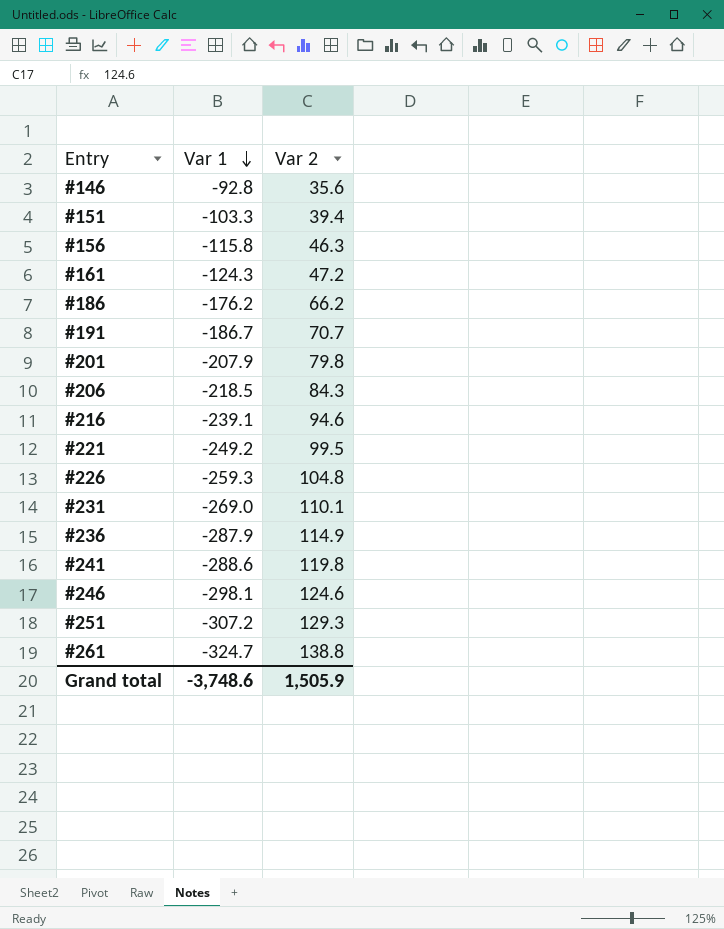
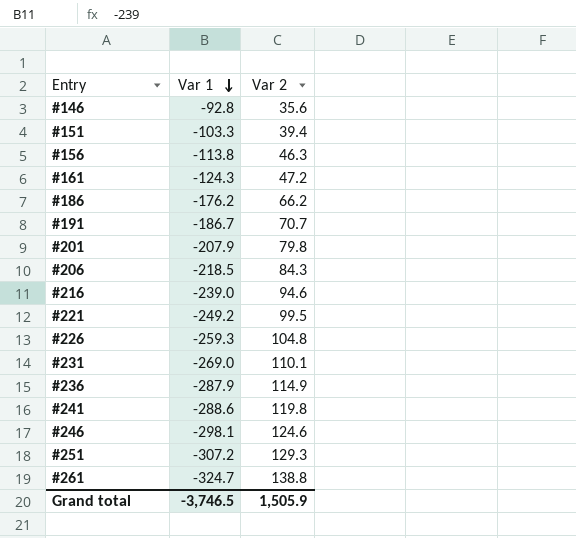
#156 | Var 1: -115.8 -> -113.8
#216 | Var 1: -239.1 -> -239.0
Grand total | Var 1: -3,748.6 -> -3,746.5

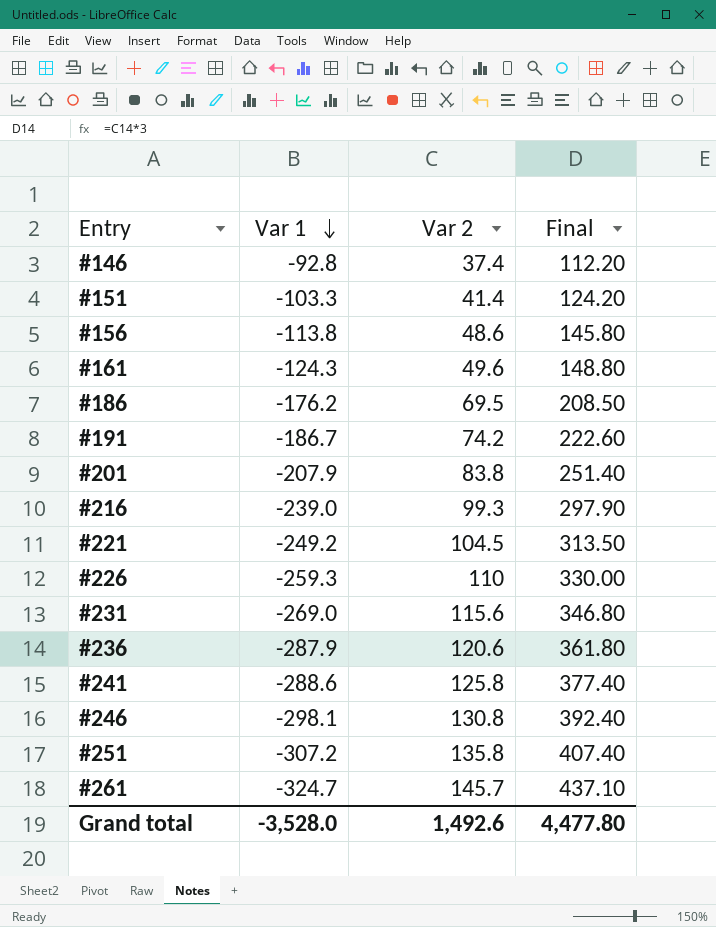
column Final | formula: none -> [Var 2] * 3
row #206: -218.5 | 84.3 -> none
#146 | Var 2: 35.6 -> 37.4
#151 | Var 2: 39.4 -> 41.4
#156 | Var 2: 46.3 -> 48.6
#161 | Var 2: 47.2 -> 49.6
#186 | Var 2: 66.2 -> 69.5
#191 | Var 2: 70.7 -> 74.2
#201 | Var 2: 79.8 -> 83.8
#216 | Var 2: 94.6 -> 99.3
#221 | Var 2: 99.5 -> 104.5
#226 | Var 2: 104.8 -> 110
#231 | Var 2: 110.1 -> 115.6
#236 | Var 2: 114.9 -> 120.6
#241 | Var 2: 119.8 -> 125.8
#246 | Var 2: 124.6 -> 130.8
#251 | Var 2: 129.3 -> 135.8
#261 | Var 2: 138.8 -> 145.7
Grand total | Var 1: -3,746.5 -> -3,528.0
Grand total | Var 2: 1,505.9 -> 1,492.6

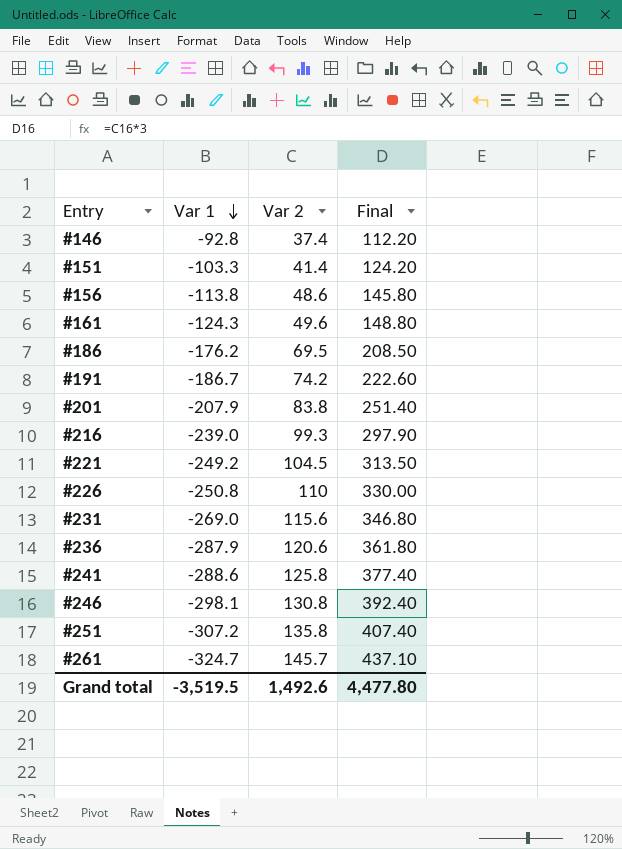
#226 | Var 1: -259.3 -> -250.8
Grand total | Var 1: -3,528.0 -> -3,519.5

